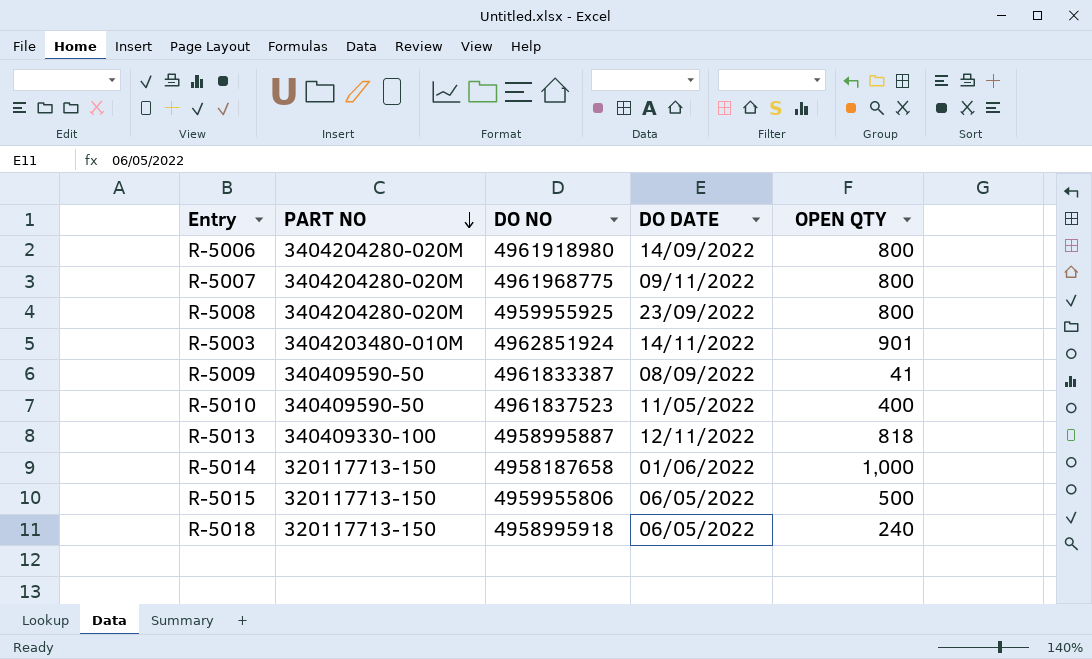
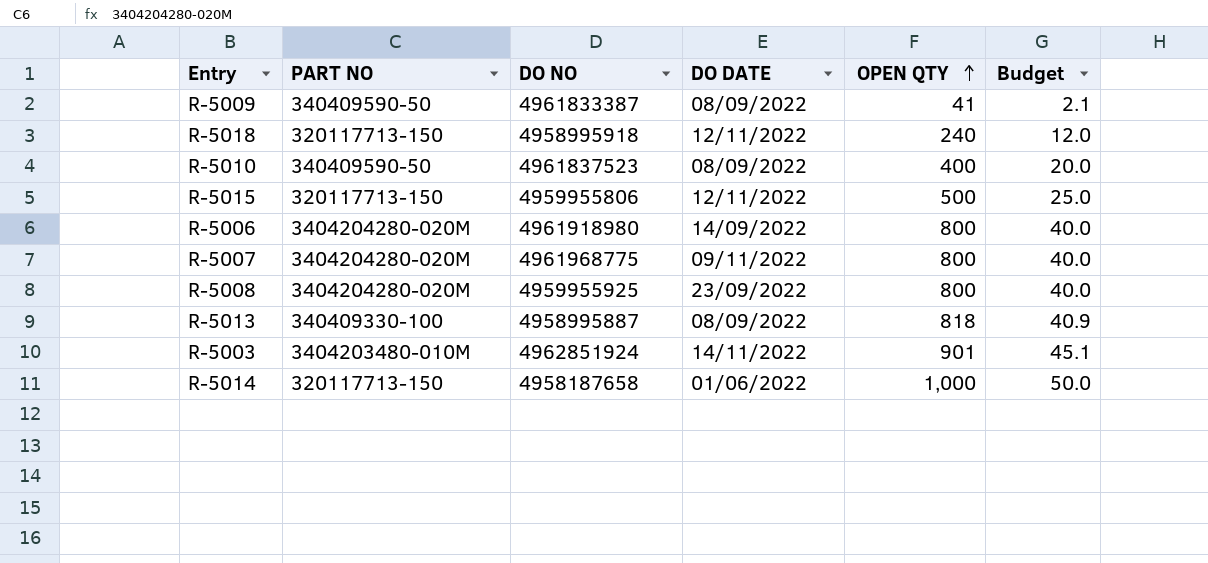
row order: PART NO descending -> OPEN QTY ascending
column Budget | formula: none -> [OPEN QTY] * 0.05
R-5018 | DO DATE: 06/05/2022 -> 12/11/2022
R-5010 | DO DATE: 11/05/2022 -> 08/09/2022
R-5015 | DO DATE: 06/05/2022 -> 12/11/2022
R-5013 | DO DATE: 12/11/2022 -> 08/09/2022

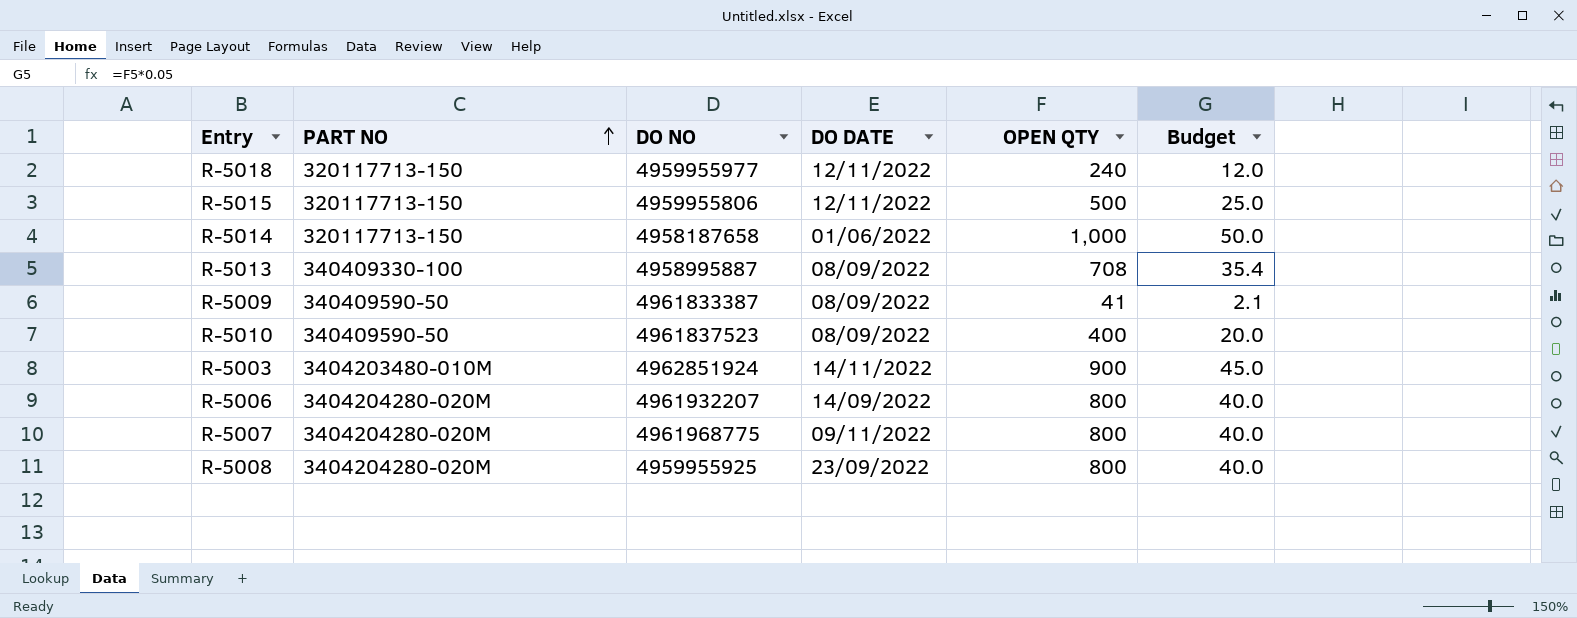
row order: OPEN QTY ascending -> PART NO ascending
R-5018 | DO NO: 4958995918 -> 4959955977
R-5013 | OPEN QTY: 818 -> 708
R-5013 | Budget: 40.9 -> 35.4
R-5003 | OPEN QTY: 901 -> 900
R-5003 | Budget: 45.1 -> 45.0
R-5006 | DO NO: 4961918980 -> 4961932207

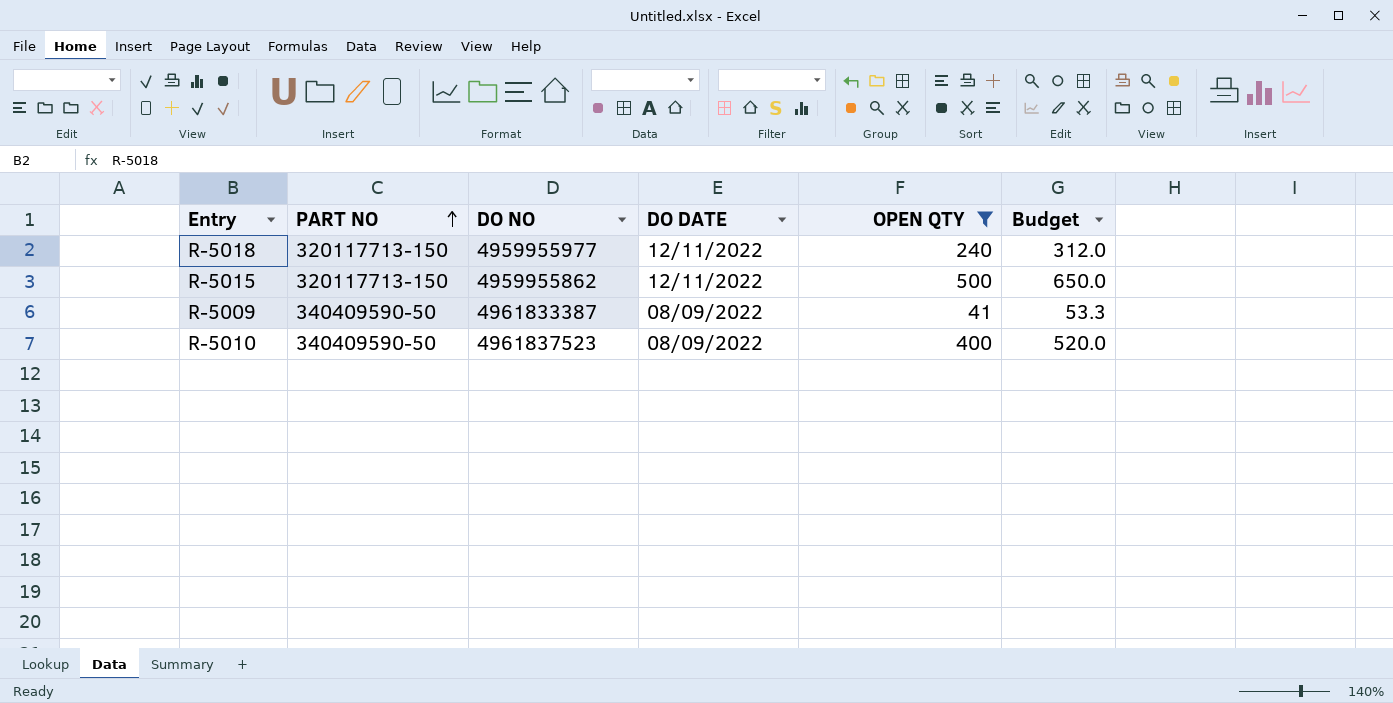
filter: none -> OPEN QTY <= 500
column Budget | formula: [OPEN QTY] * 0.05 -> [OPEN QTY] * 1.3
R-5015 | DO NO: 4959955806 -> 4959955862

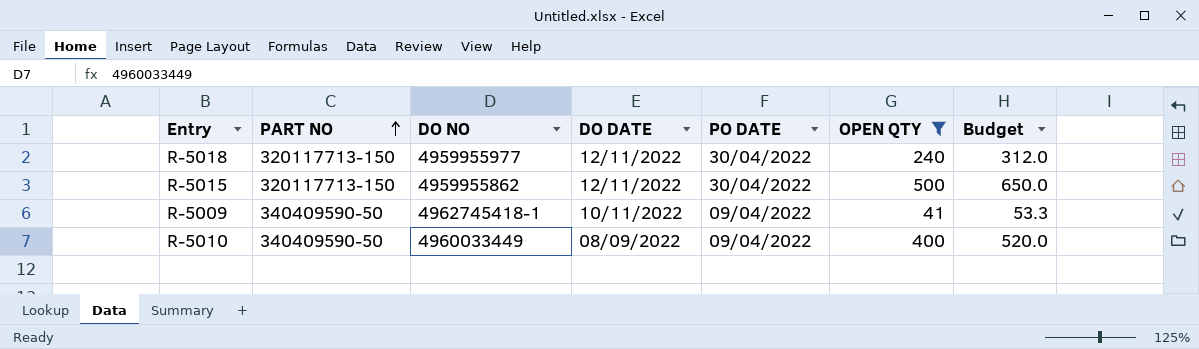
column PO DATE | position: none -> 5
R-5009 | DO NO: 4961833387 -> 4962745418-1
R-5009 | DO DATE: 08/09/2022 -> 10/11/2022
R-5010 | DO NO: 4961837523 -> 4960033449

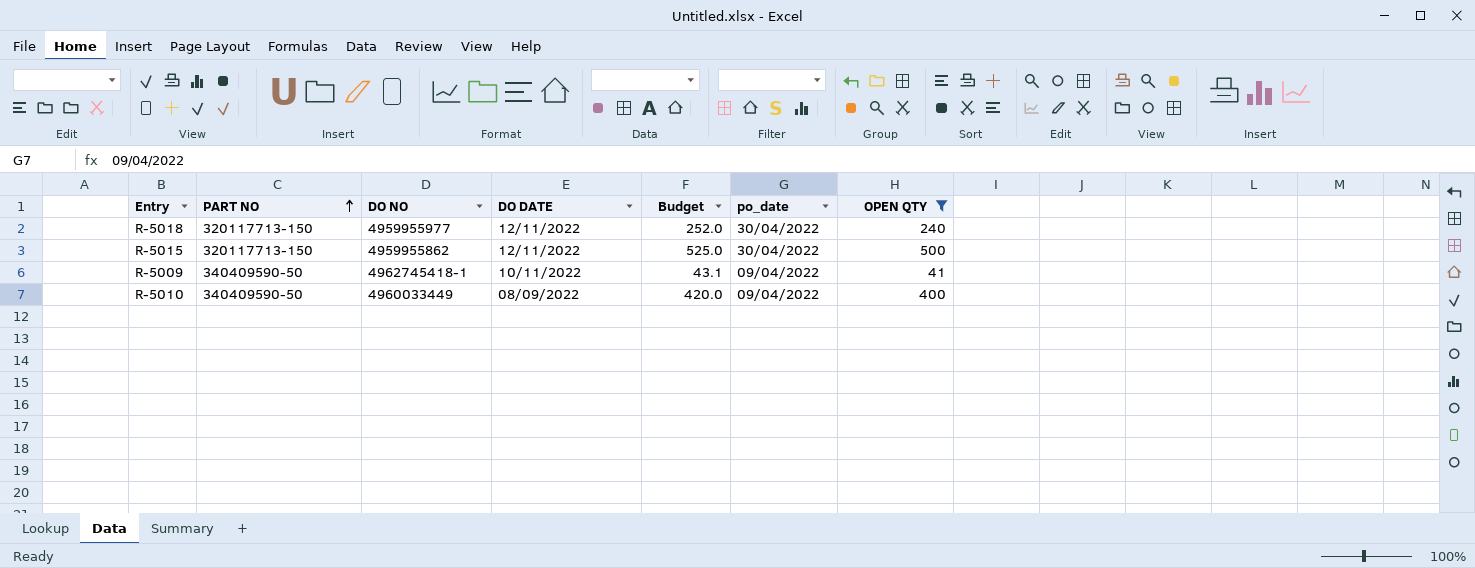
column Budget | formula: [OPEN QTY] * 1.3 -> [OPEN QTY] * 1.05
column Budget | position: 7 -> 5
column name: PO DATE -> po_date

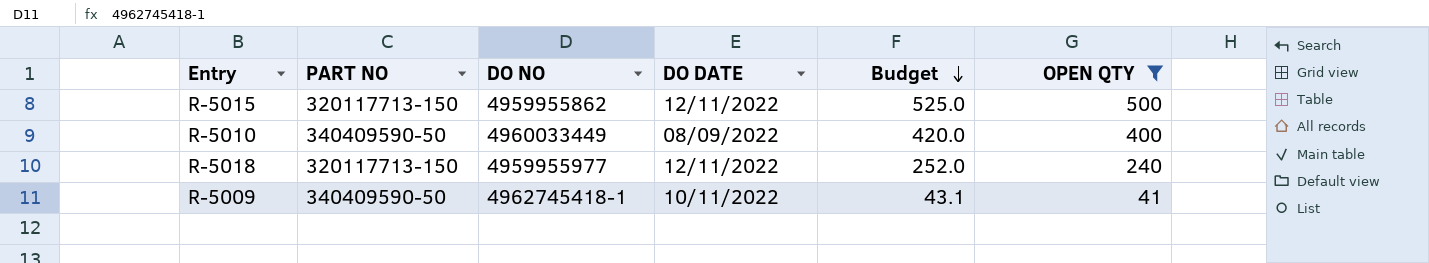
row order: PART NO ascending -> Budget descending
column po_date | position: 6 -> none

